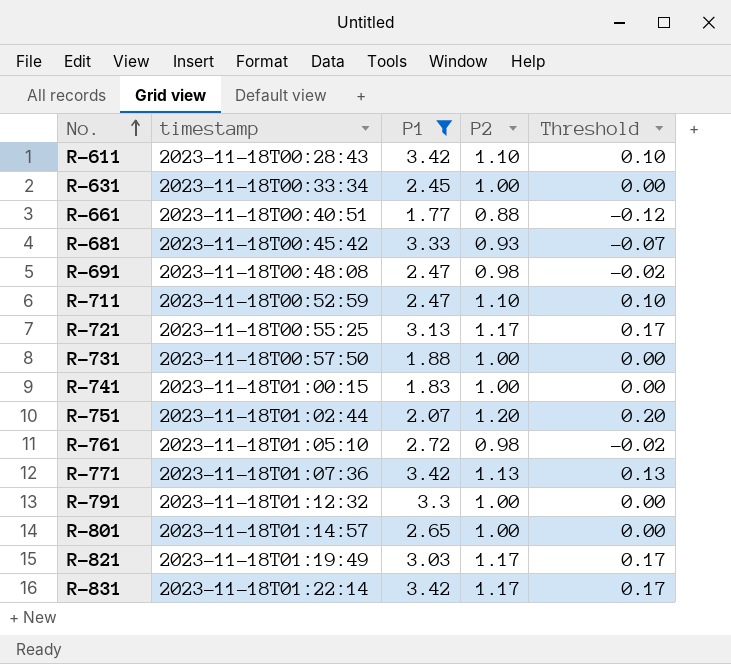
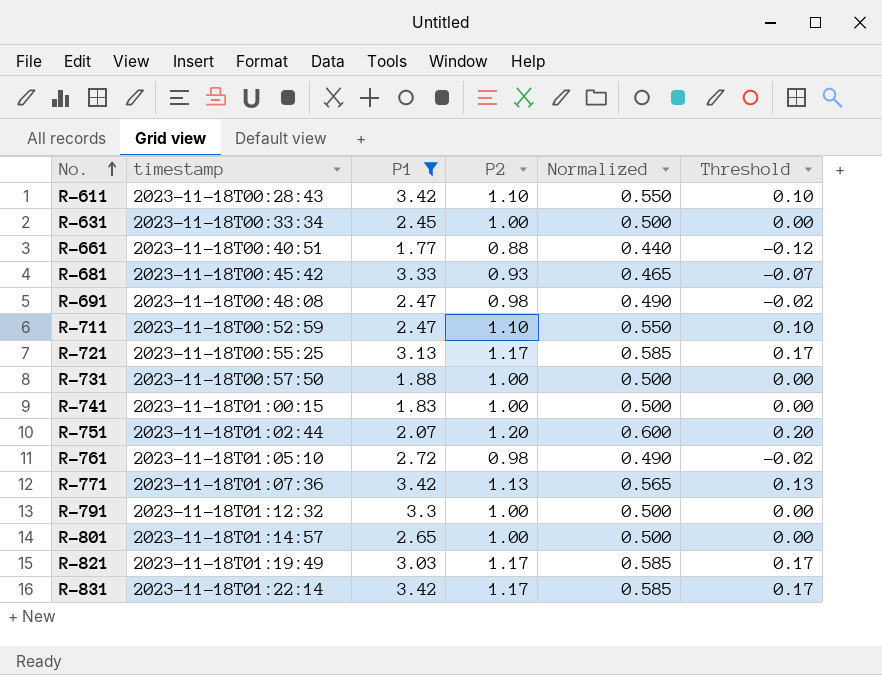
column Normalized | formula: none -> [P2] * 0.5

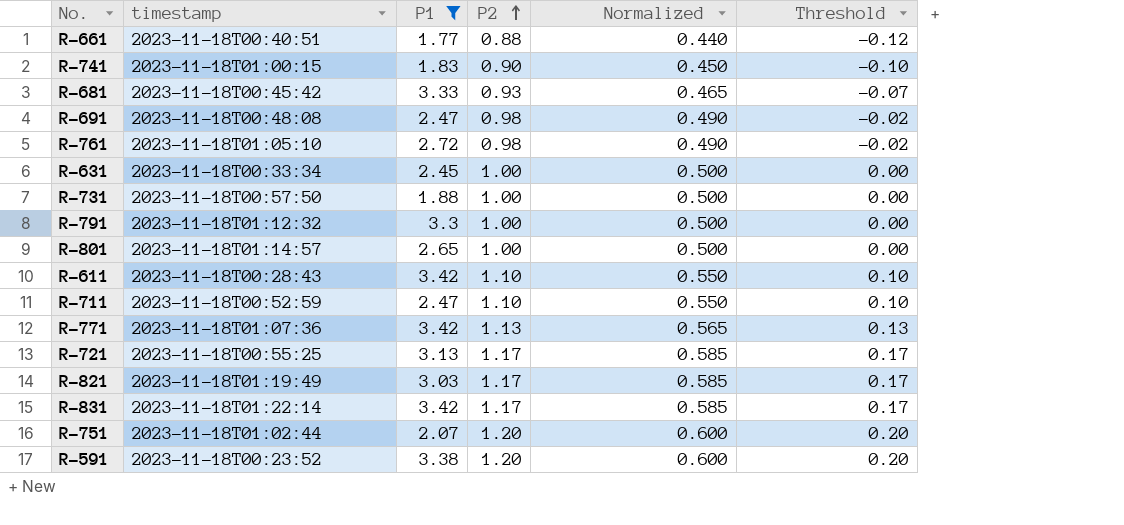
row order: No. ascending -> P2 ascending
R-741 | P2: 1.00 -> 0.90
R-741 | Normalized: 0.500 -> 0.450
R-741 | Threshold: 0.00 -> -0.10
row R-591: none -> 2023-11-18T00:23:52 | 3.38 | 1.20 | 0.600 | 0.20

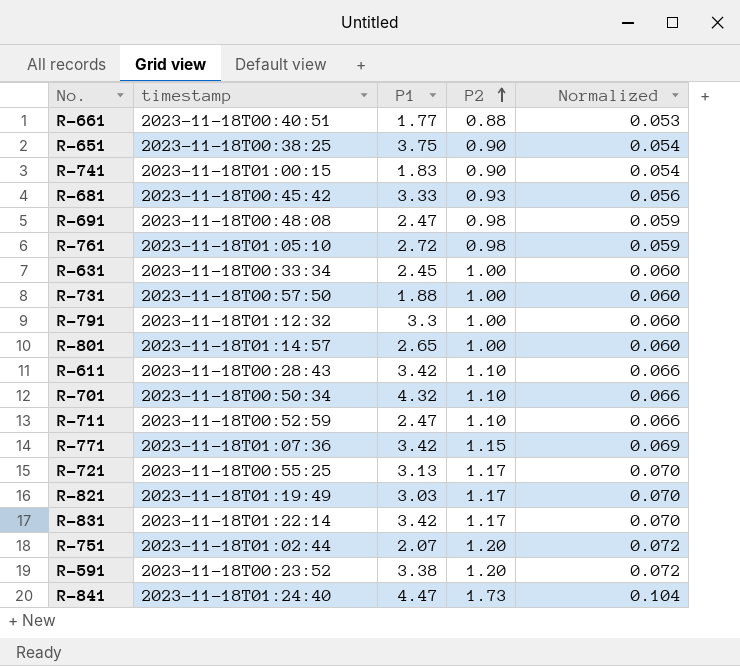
filter: P1 <= 3.42 -> none
column Threshold | formula: [P2] - 1 -> none
column Normalized | formula: [P2] * 0.5 -> [P2] * 0.06
R-771 | P2: 1.13 -> 1.15

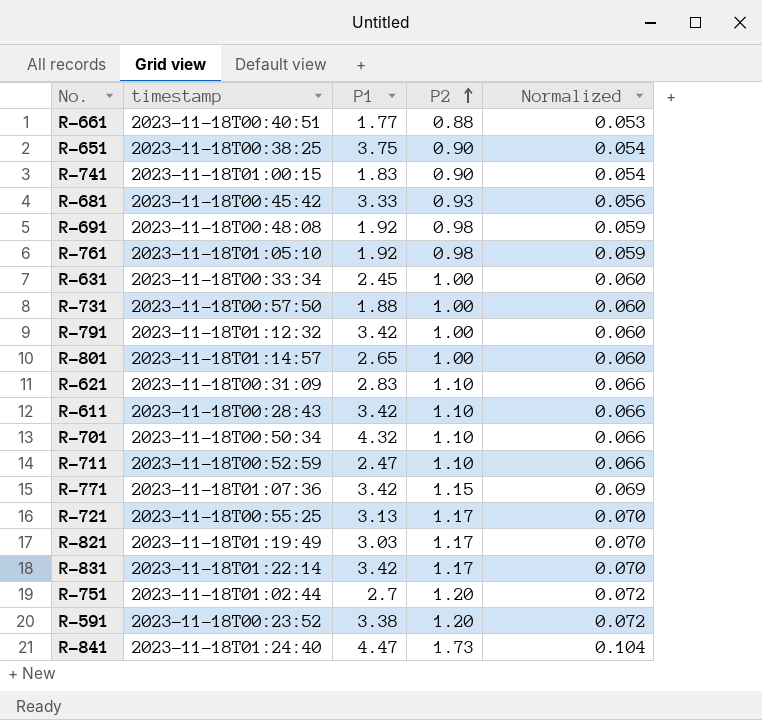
R-691 | P1: 2.47 -> 1.92
R-761 | P1: 2.72 -> 1.92
R-791 | P1: 3.3 -> 3.42
row R-621: none -> 2023-11-18T00:31:09 | 2.83 | 1.10 | 0.066
R-751 | P1: 2.07 -> 2.7

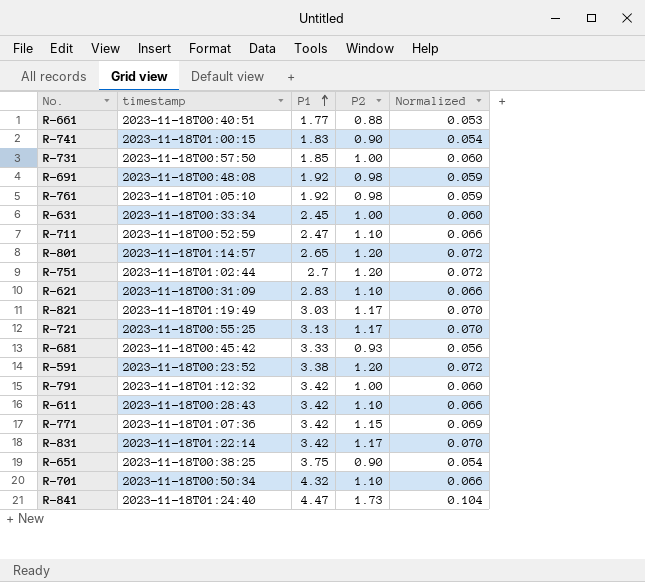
row order: P2 ascending -> P1 ascending
R-731 | P1: 1.88 -> 1.85
R-801 | P2: 1.00 -> 1.20
R-801 | Normalized: 0.060 -> 0.072

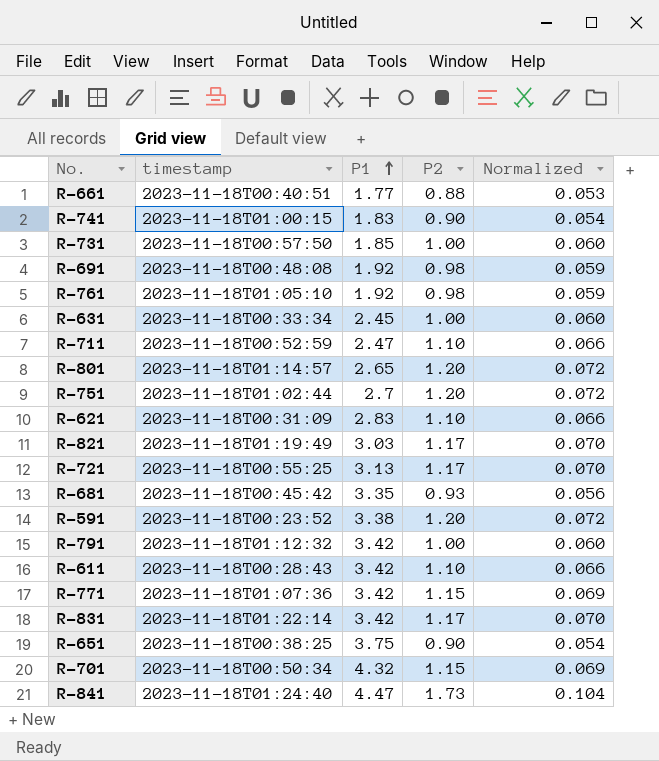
R-681 | P1: 3.33 -> 3.35
R-701 | P2: 1.10 -> 1.15
R-701 | Normalized: 0.066 -> 0.069

